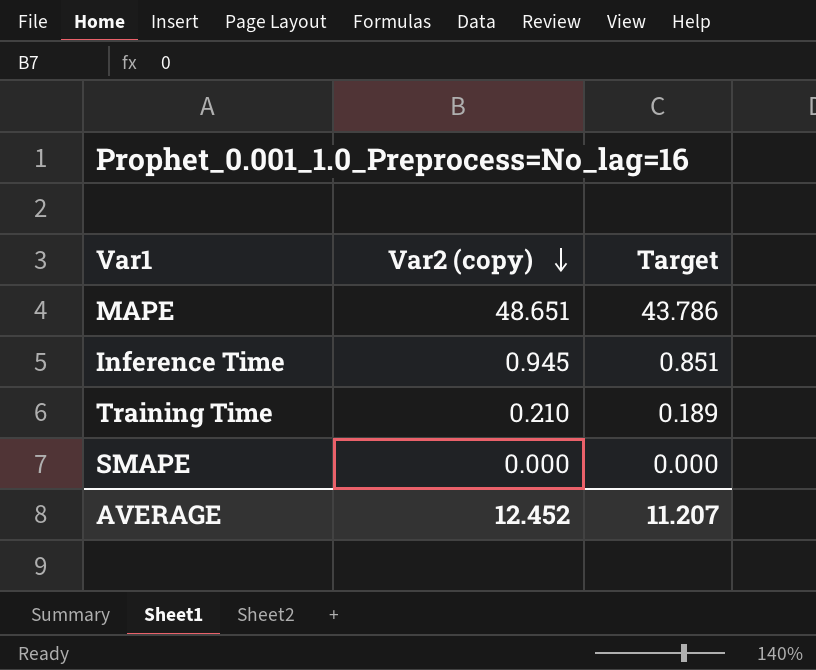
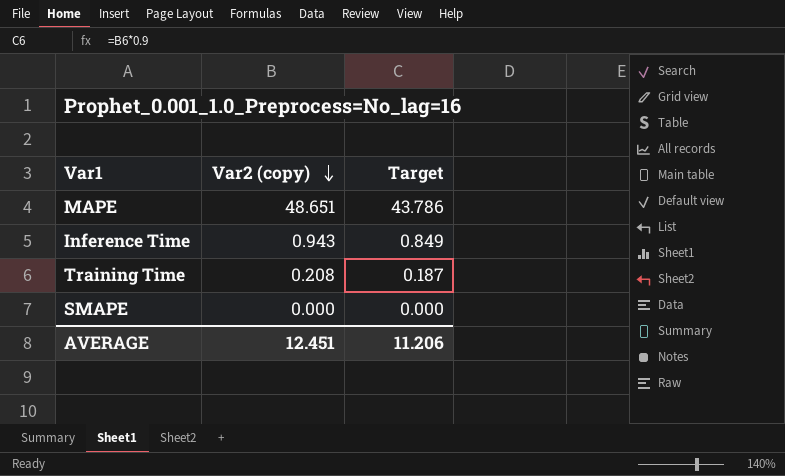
Inference Time | Var2 (copy): 0.945 -> 0.943
Inference Time | Target: 0.851 -> 0.849
Training Time | Var2 (copy): 0.210 -> 0.208
Training Time | Target: 0.189 -> 0.187
AVERAGE | Var2 (copy): 12.452 -> 12.451
AVERAGE | Target: 11.207 -> 11.206

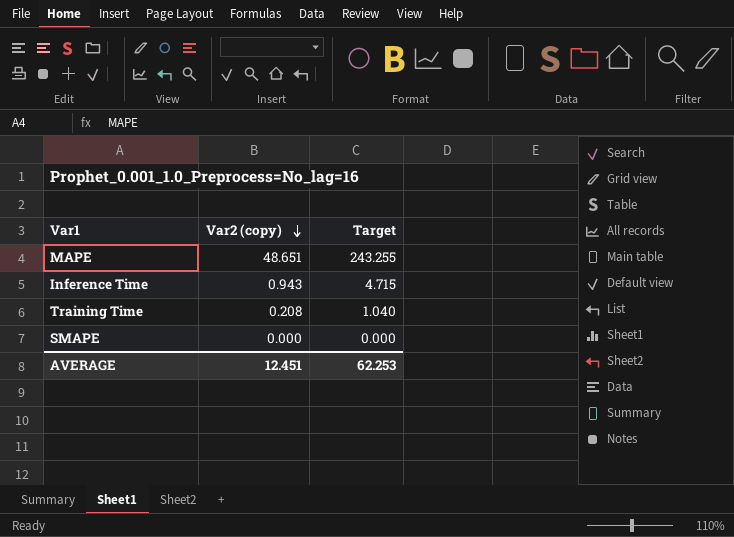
column Target | formula: [Var2 (copy)] * 0.9 -> [Var2 (copy)] * 5
AVERAGE | Target: 11.206 -> 62.253

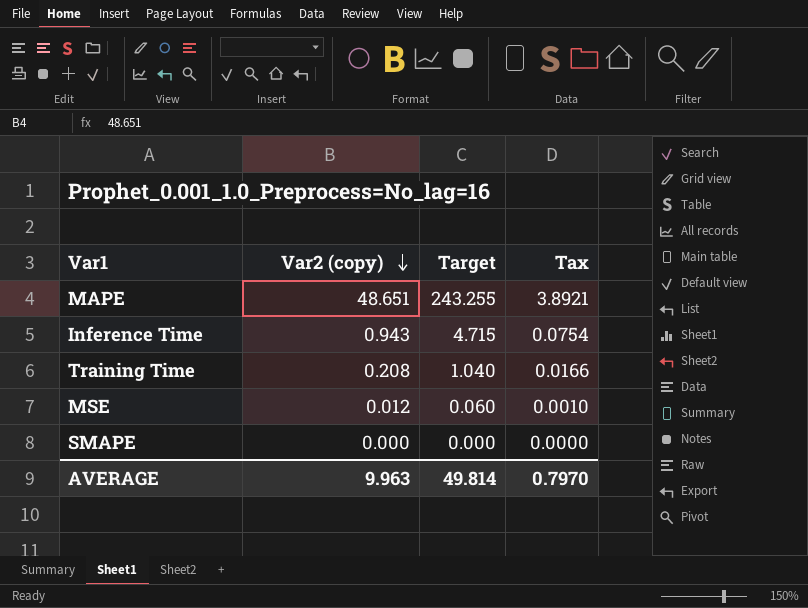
column Tax | formula: none -> [Var2 (copy)] * 0.08
row MSE: none -> 0.012 | 0.060 | 0.0010
AVERAGE | Var2 (copy): 12.451 -> 9.963
AVERAGE | Target: 62.253 -> 49.814

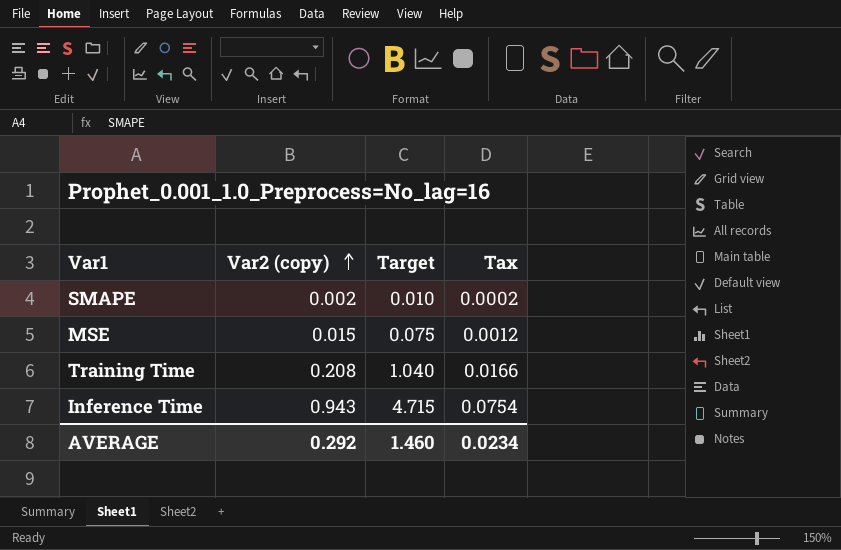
row order: Var2 (copy) descending -> Var2 (copy) ascending
row MAPE: 48.651 | 243.255 | 3.8921 -> none
SMAPE | Var2 (copy): 0.000 -> 0.002
SMAPE | Target: 0.000 -> 0.010
SMAPE | Tax: 0.0000 -> 0.0002
MSE | Var2 (copy): 0.012 -> 0.015
MSE | Target: 0.060 -> 0.075
MSE | Tax: 0.0010 -> 0.0012
AVERAGE | Var2 (copy): 9.963 -> 0.292
AVERAGE | Target: 49.814 -> 1.460
AVERAGE | Tax: 0.7970 -> 0.0234

